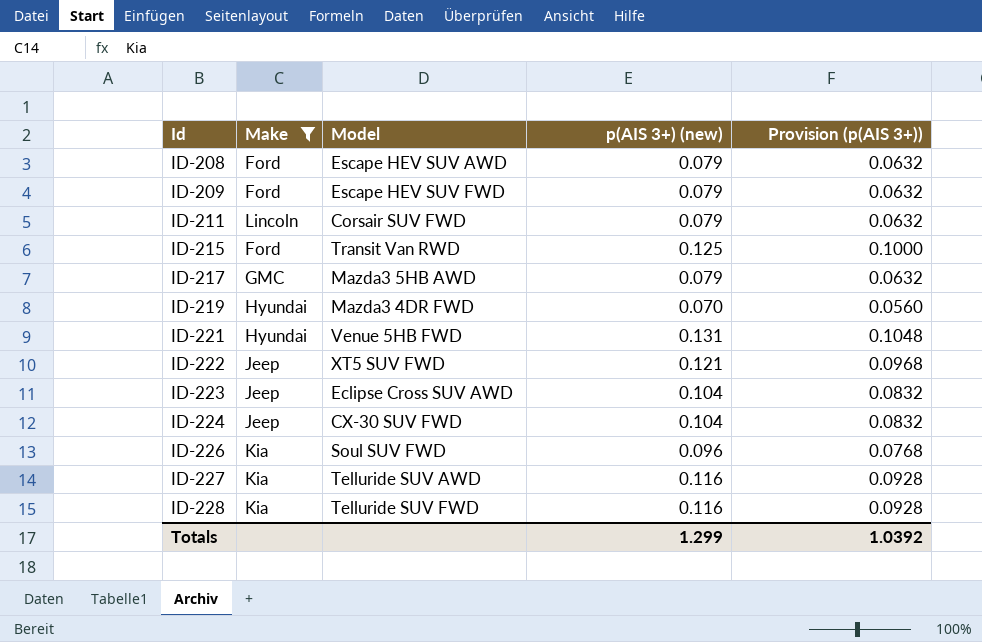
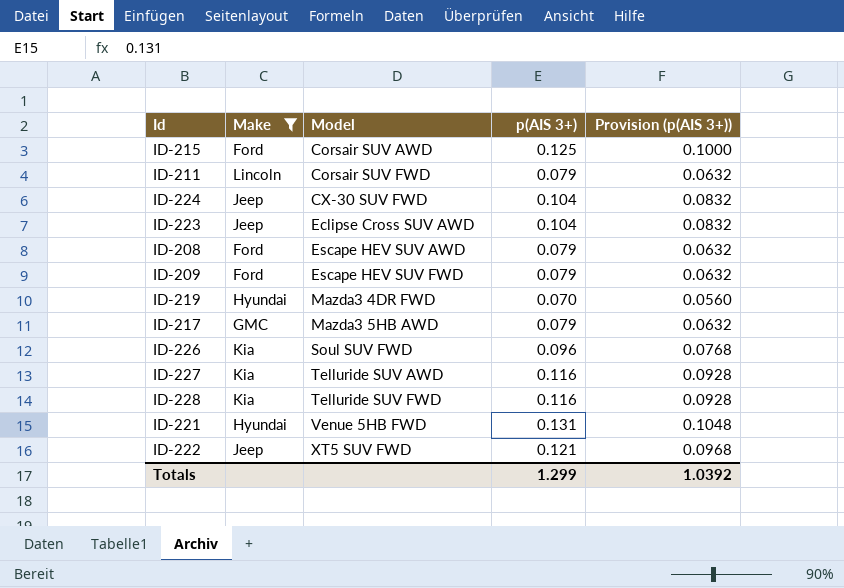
row order: Id ascending -> Model ascending
column name: p(AIS 3+) (new) -> p(AIS 3+)
ID-215 | Model: Transit Van RWD -> Corsair SUV AWD

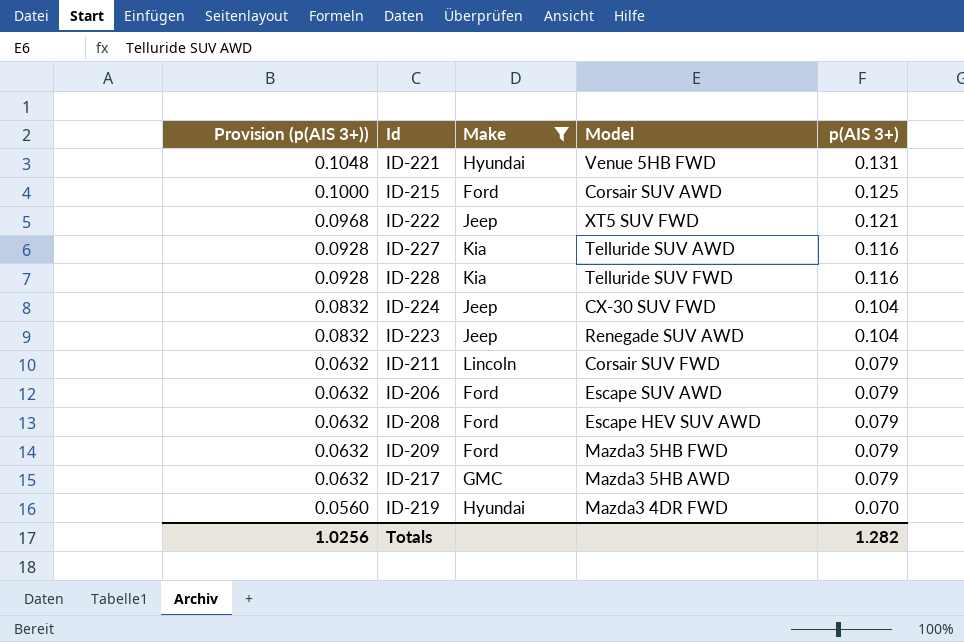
row order: Model ascending -> Provision (p(AIS 3+)) descending
column Provision (p(AIS 3+)) | position: 5 -> 1
row ID-226: Kia | Soul SUV FWD | 0.096 | 0.0768 -> none
ID-223 | Model: Eclipse Cross SUV AWD -> Renegade SUV AWD
row ID-206: none -> 0.0632 | Ford | Escape SUV AWD | 0.079
ID-209 | Model: Escape HEV SUV FWD -> Mazda3 5HB FWD
Totals | Provision (p(AIS 3+)): 1.0392 -> 1.0256
Totals | p(AIS 3+): 1.299 -> 1.282

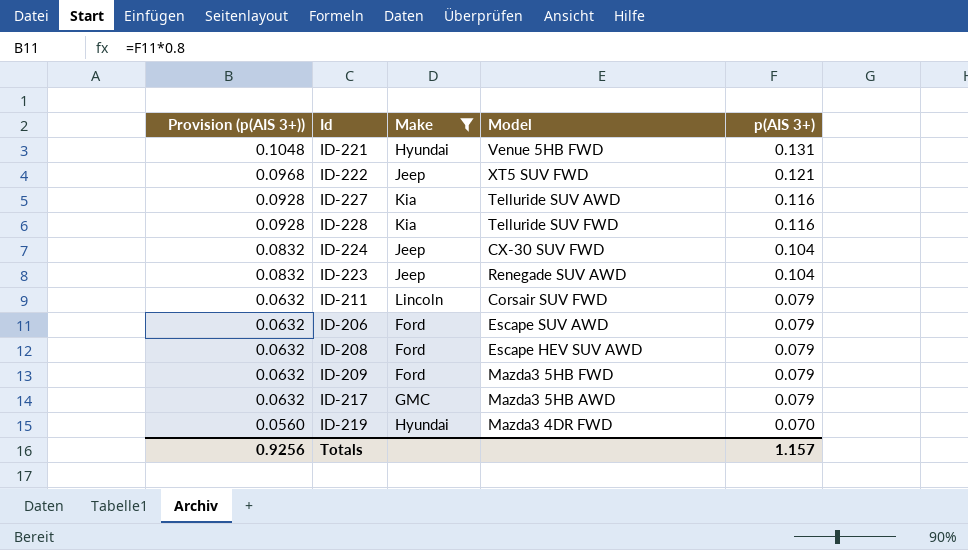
row ID-215: 0.1000 | Ford | Corsair SUV AWD | 0.125 -> none
Totals | Provision (p(AIS 3+)): 1.0256 -> 0.9256
Totals | p(AIS 3+): 1.282 -> 1.157

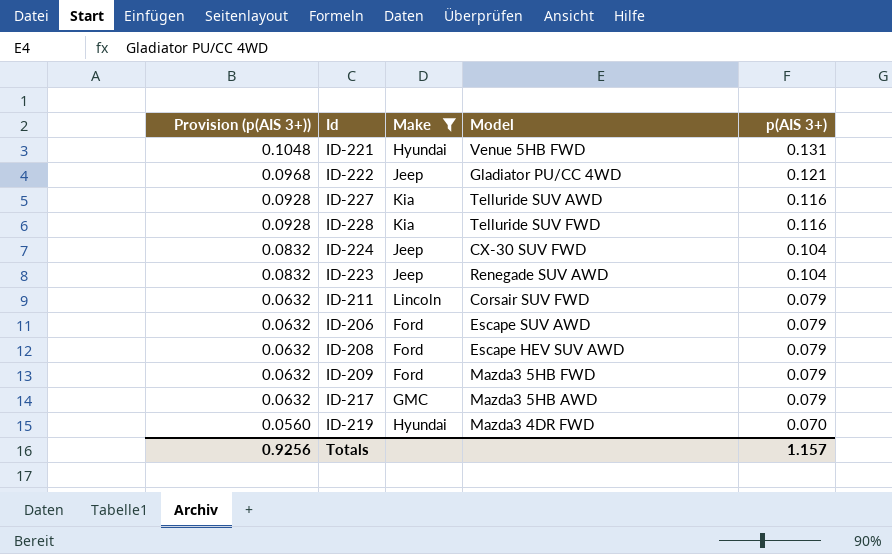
ID-222 | Model: XT5 SUV FWD -> Gladiator PU/CC 4WD

